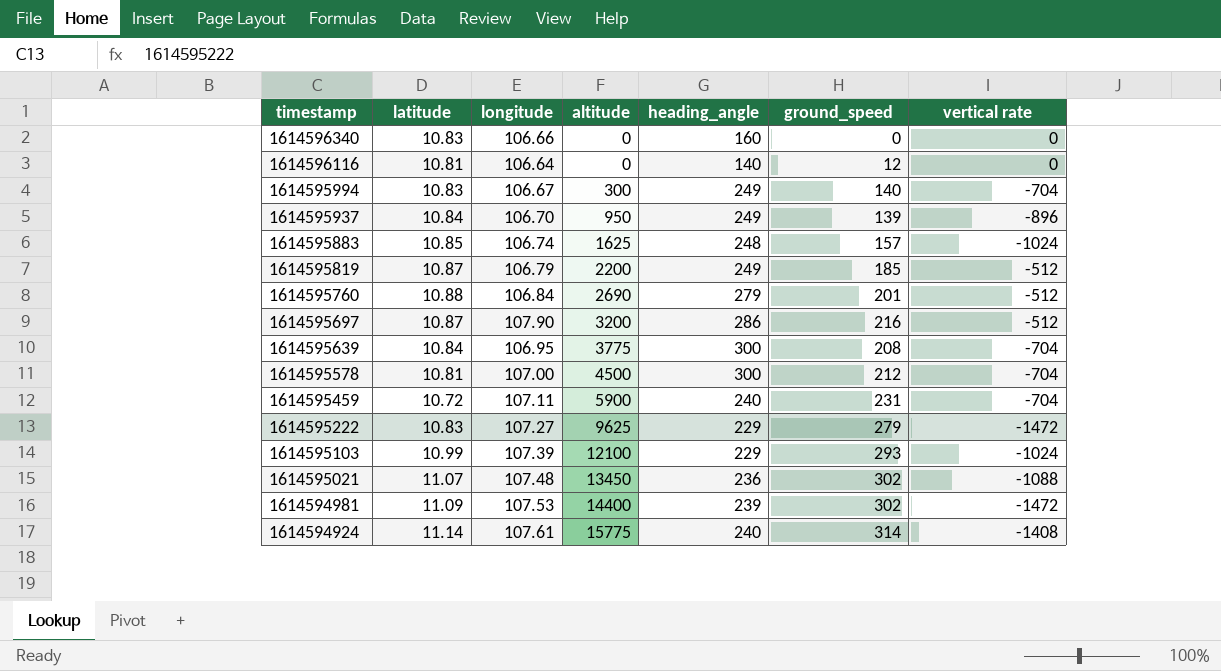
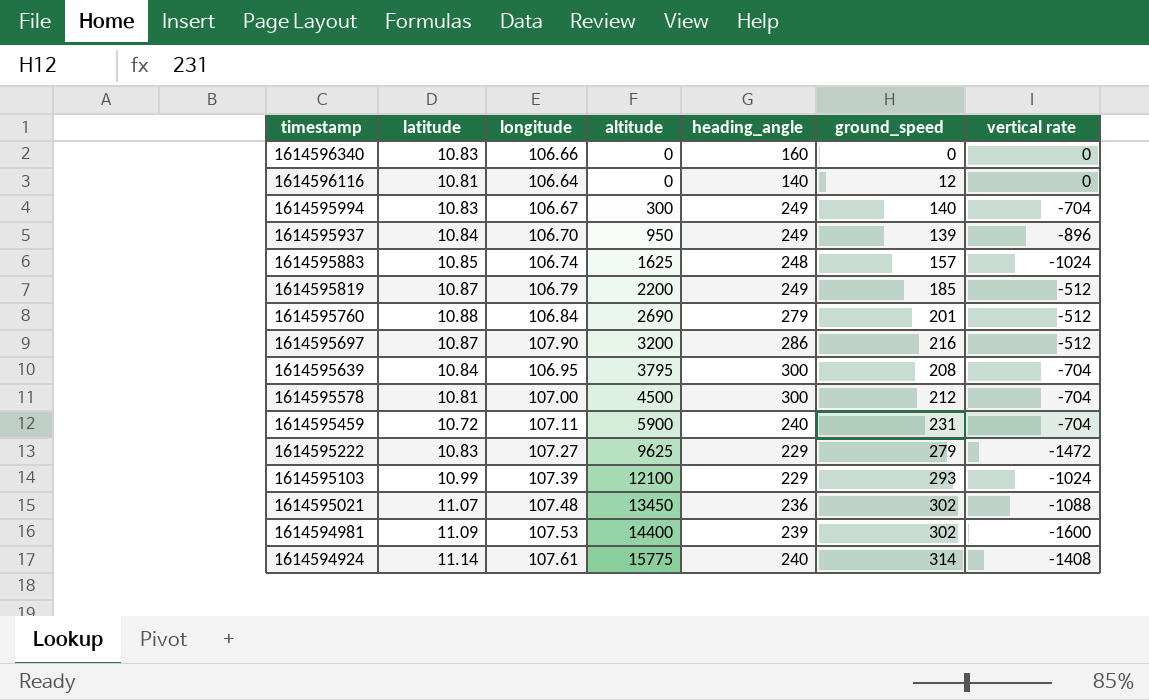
1614595639 | altitude: 3775 -> 3795
1614594981 | vertical rate: -1472 -> -1600

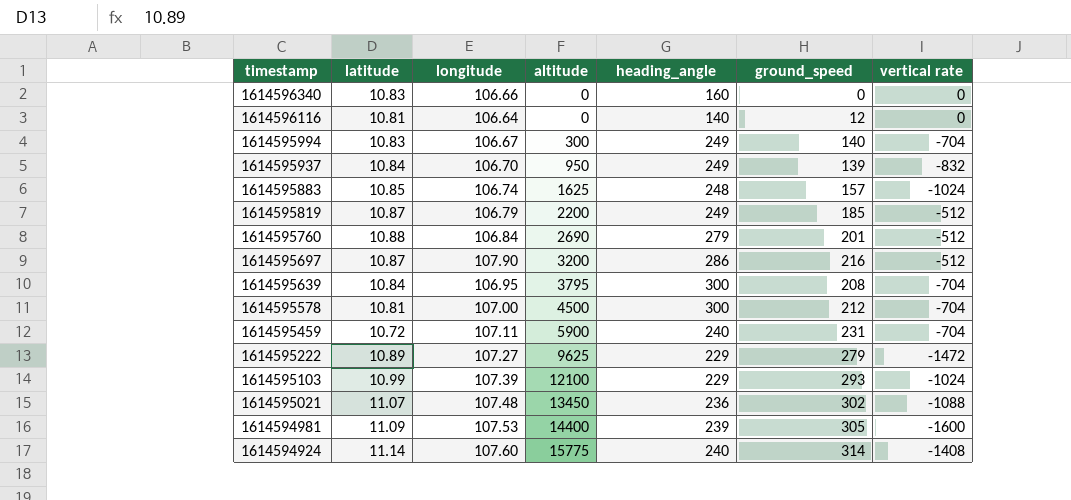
1614595937 | vertical rate: -896 -> -832
1614595222 | latitude: 10.83 -> 10.89
1614594981 | ground_speed: 302 -> 305
1614594924 | longitude: 107.61 -> 107.60

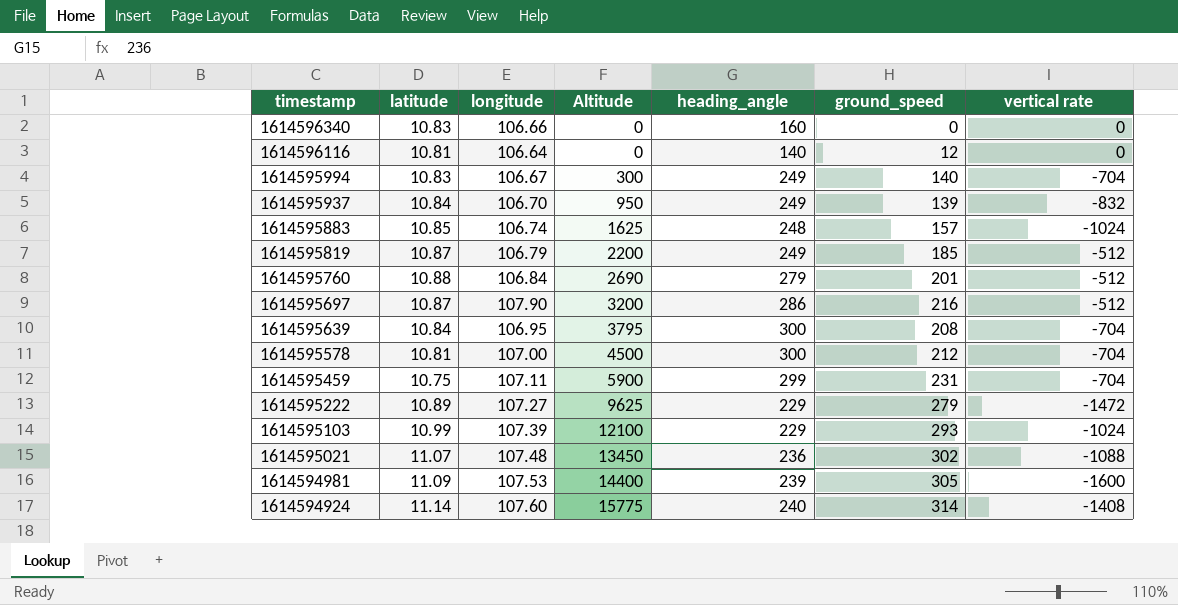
column name: altitude -> Altitude
1614595459 | latitude: 10.72 -> 10.75
1614595459 | heading_angle: 240 -> 299

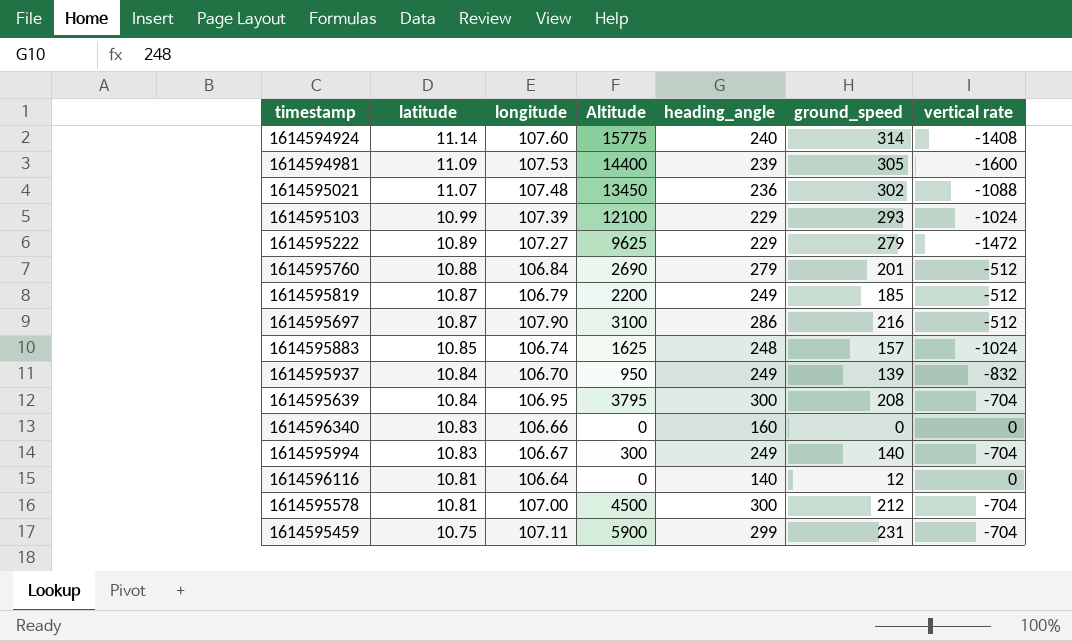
row order: timestamp descending -> latitude descending
1614595697 | Altitude: 3200 -> 3100

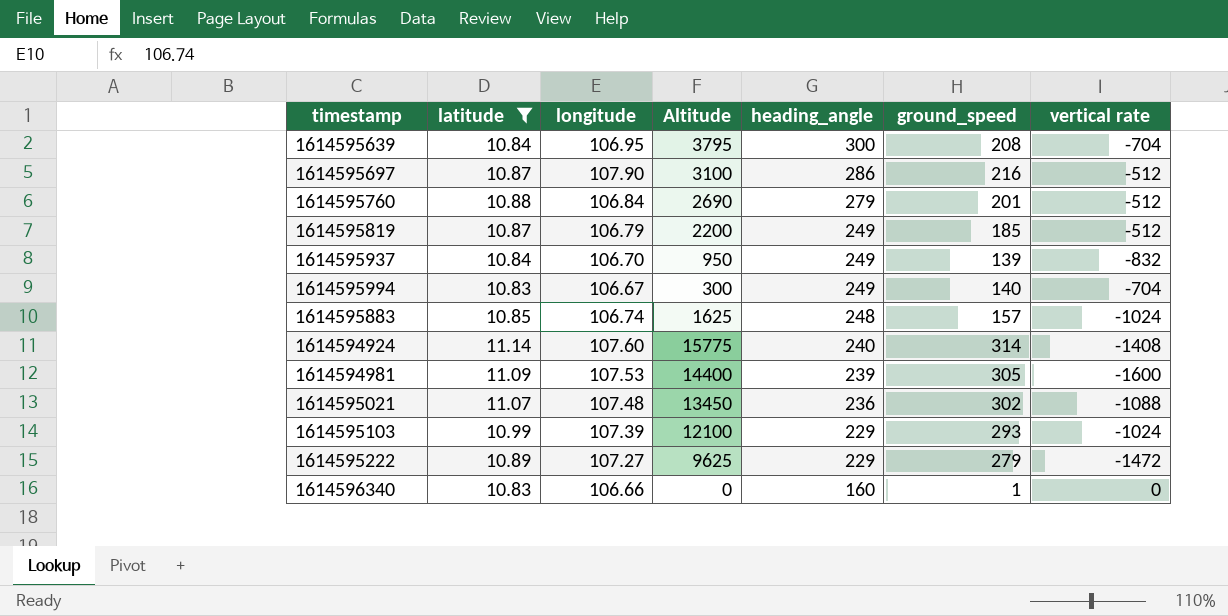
filter: none -> latitude >= 10.83
row order: latitude descending -> heading_angle descending
1614596340 | ground_speed: 0 -> 1

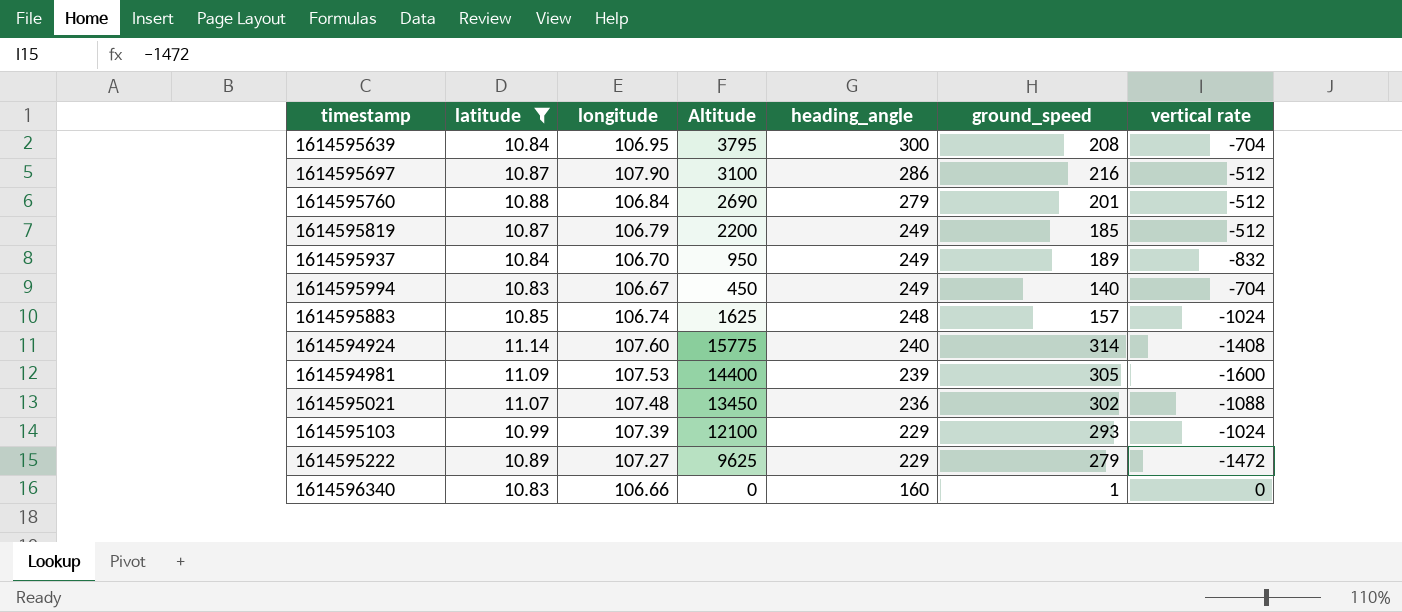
1614595937 | ground_speed: 139 -> 189
1614595994 | Altitude: 300 -> 450

